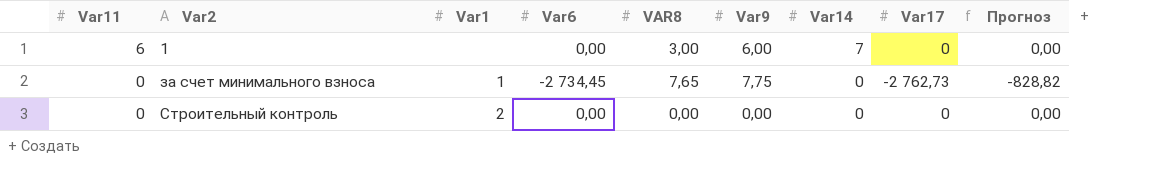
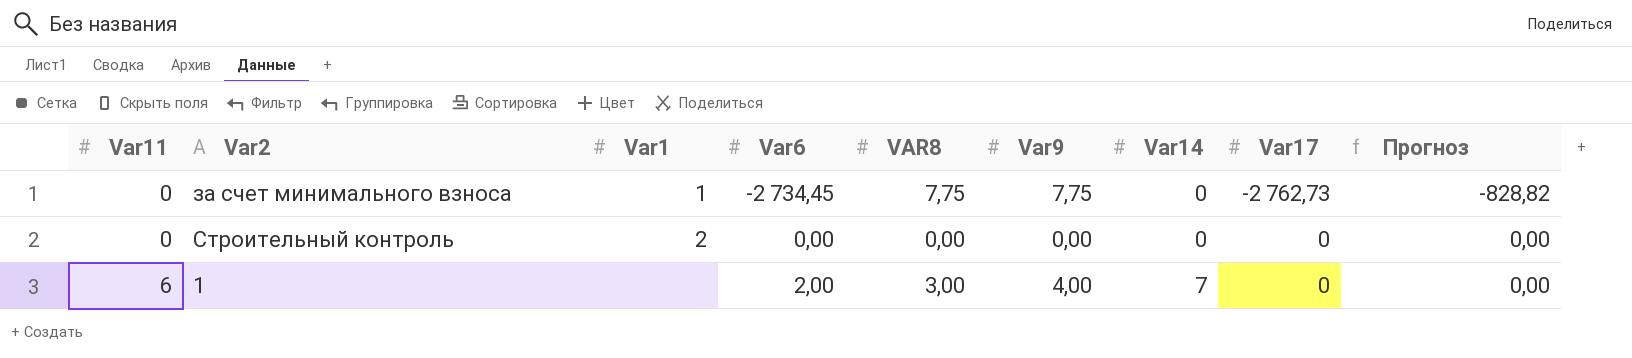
row order: Var11 descending -> Var11 ascending
за счет минимального взноса | VAR8: 7,65 -> 7,75
1 | Var6: 0,00 -> 2,00
1 | Var9: 6,00 -> 4,00

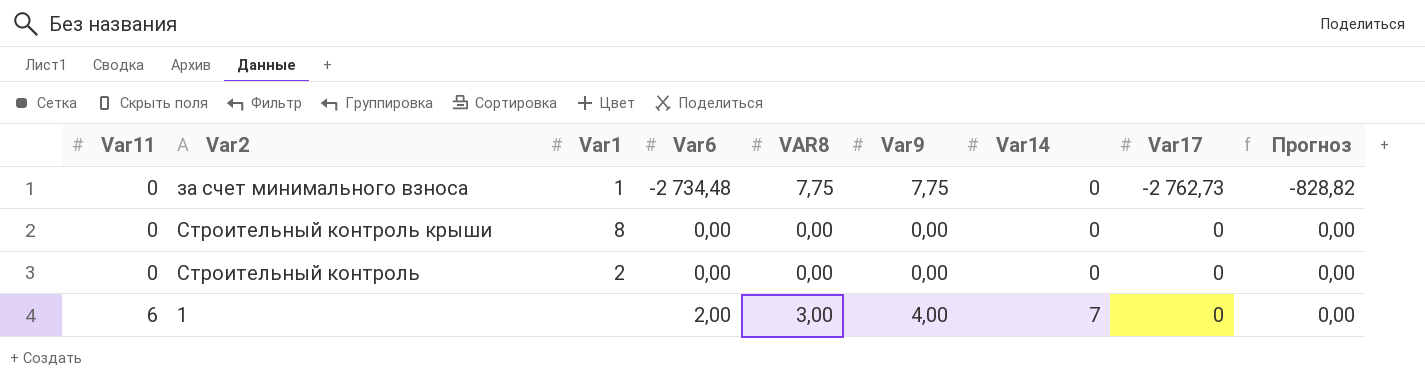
за счет минимального взноса | Var6: -2 734,45 -> -2 734,48
row Строительный контроль крыши: none -> 0 | 8 | 0,00 | 0,00 | 0,00 | 0 | 0 | 0,00

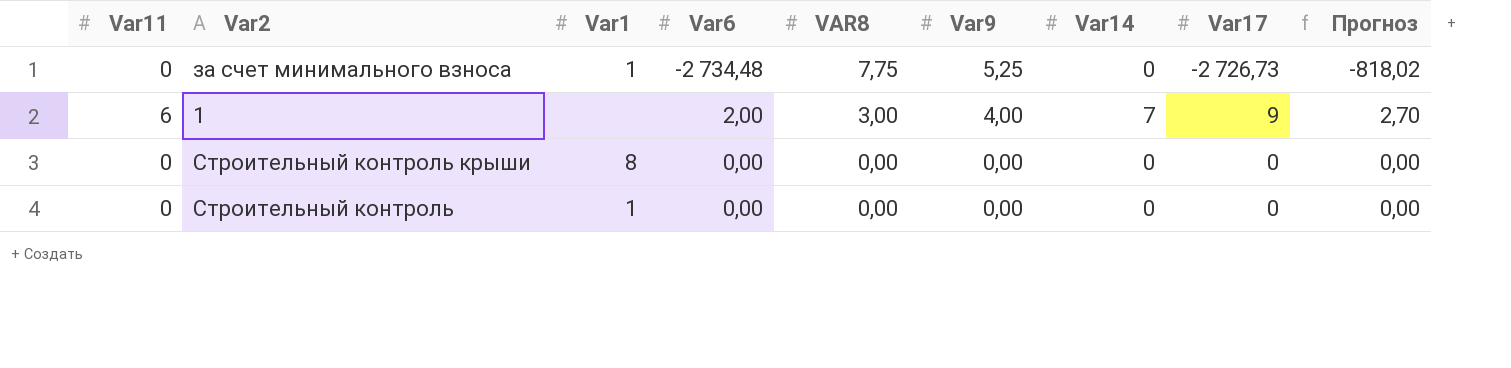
row order: Var11 ascending -> VAR8 descending
за счет минимального взноса | Var9: 7,75 -> 5,25
за счет минимального взноса | Var17: -2 762,73 -> -2 726,73
за счет минимального взноса | Прогноз: -828,82 -> -818,02
1 | Var17: 0 -> 9
1 | Прогноз: 0,00 -> 2,70
Строительный контроль | Var1: 2 -> 1

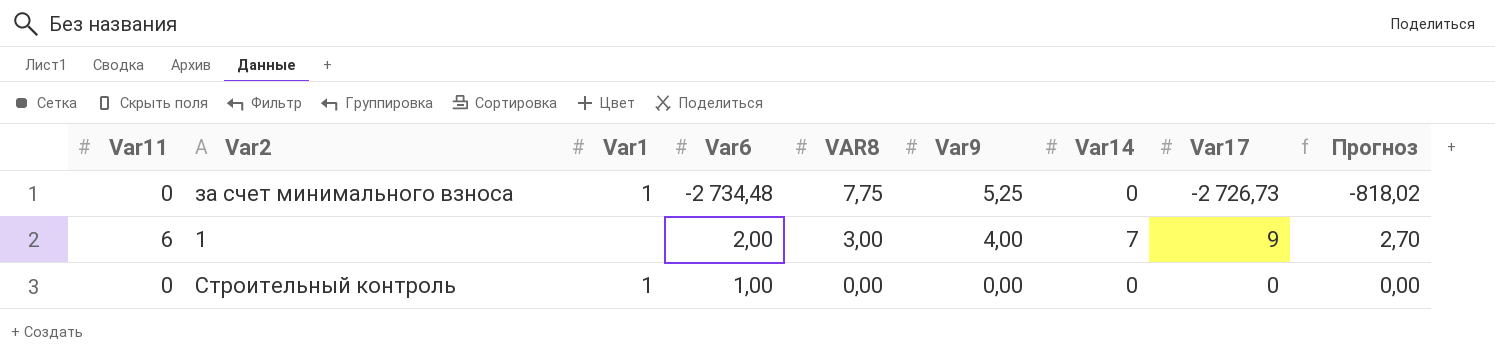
row Строительный контроль крыши: 0 | 8 | 0,00 | 0,00 | 0,00 | 0 | 0 | 0,00 -> none
Строительный контроль | Var6: 0,00 -> 1,00

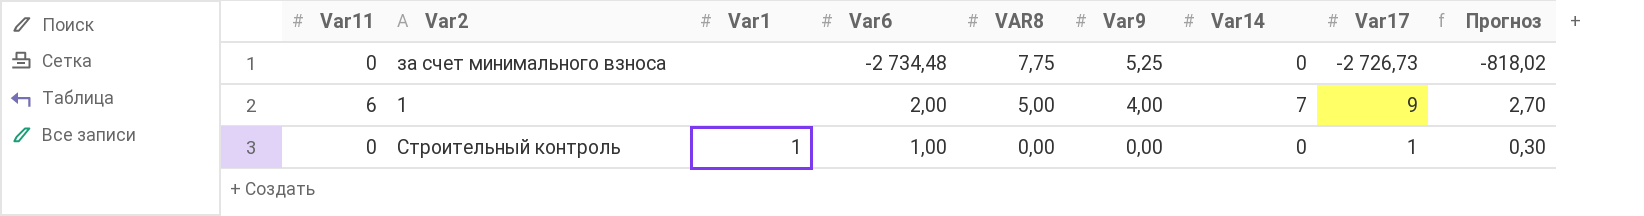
за счет минимального взноса | Var1: 1 -> none
1 | VAR8: 3,00 -> 5,00
Строительный контроль | Var17: 0 -> 1
Строительный контроль | Прогноз: 0,00 -> 0,30

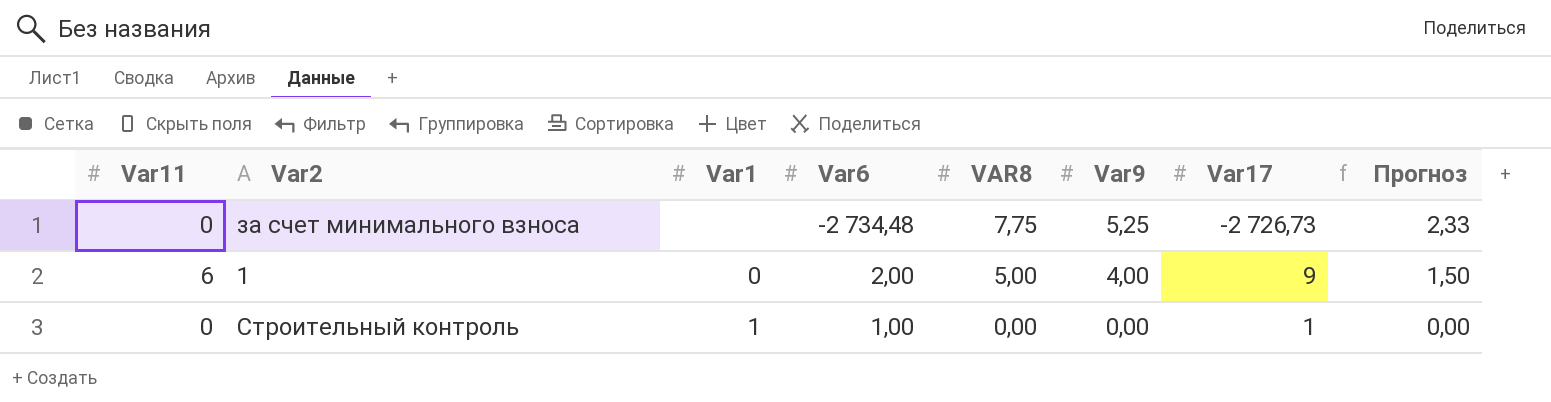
column Var14 | position: 7 -> none
column Прогноз | formula: [Var17] * 0,3 -> [VAR8] * 0,3
1 | Var1: none -> 0

